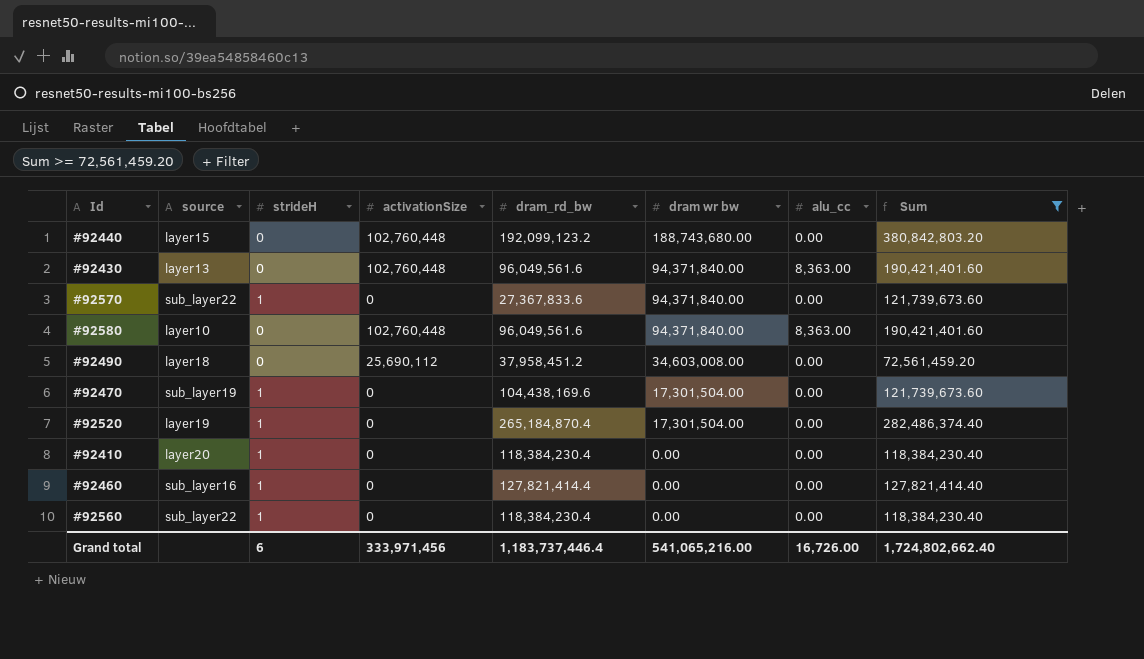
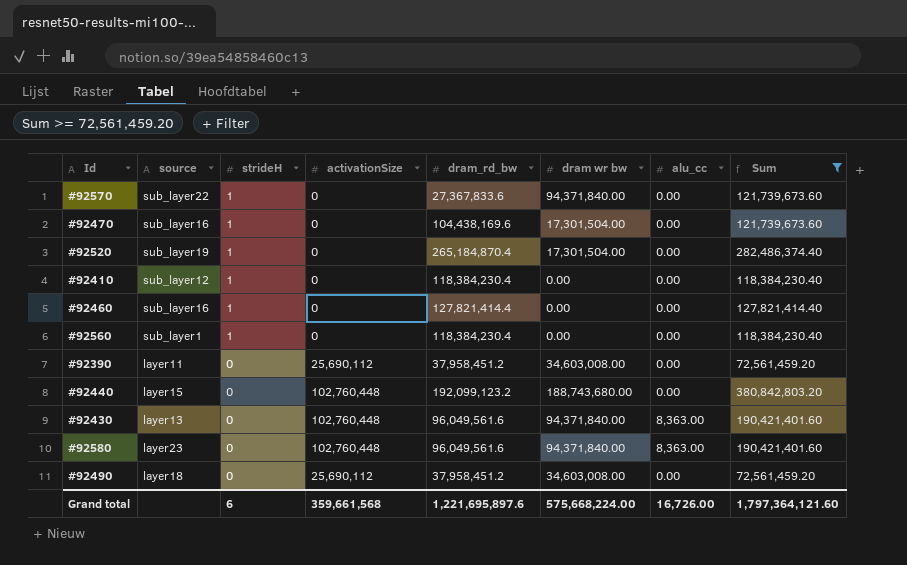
row order: dram wr bw descending -> strideH descending
#92470 | source: sub_layer19 -> sub_layer16
#92520 | source: layer19 -> sub_layer19
#92410 | source: layer20 -> sub_layer12
#92560 | source: sub_layer22 -> sub_layer1
row #92390: none -> layer11 | 0 | 25,690,112 | 37,958,451.2 | 34,603,008.00 | 0.00 | 72,561,459.20
#92580 | source: layer10 -> layer23
Grand total | activationSize: 333,971,456 -> 359,661,568
Grand total | dram_rd_bw: 1,183,737,446.4 -> 1,221,695,897.6
Grand total | dram wr bw: 541,065,216.00 -> 575,668,224.00
Grand total | Sum: 1,724,802,662.40 -> 1,797,364,121.60

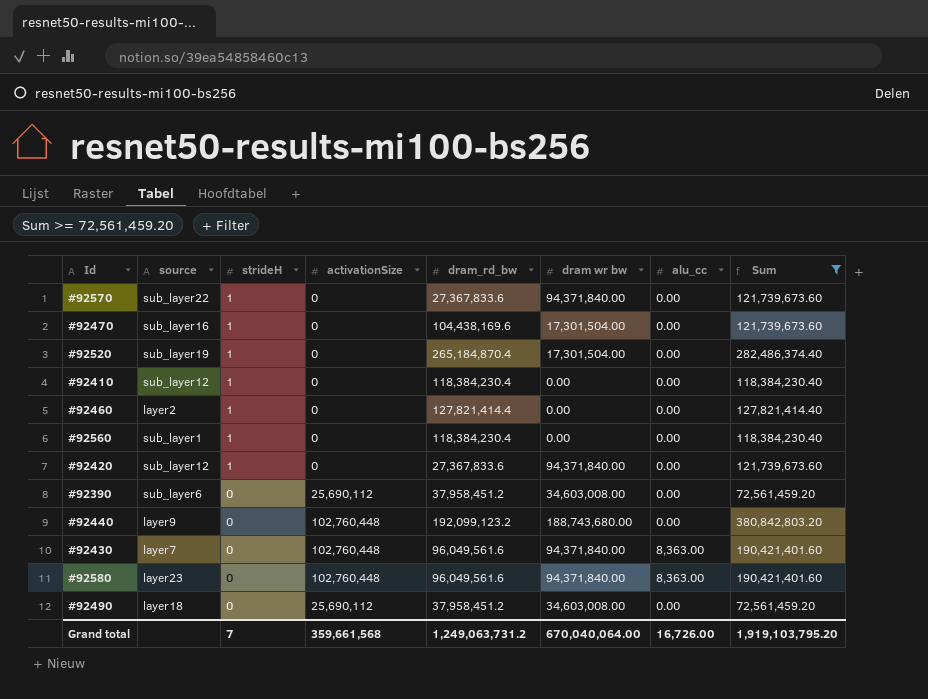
#92460 | source: sub_layer16 -> layer2
row #92420: none -> sub_layer12 | 1 | 0 | 27,367,833.6 | 94,371,840.00 | 0.00 | 121,739,673.60
#92390 | source: layer11 -> sub_layer6
#92440 | source: layer15 -> layer9
#92430 | source: layer13 -> layer7
Grand total | strideH: 6 -> 7
Grand total | dram_rd_bw: 1,221,695,897.6 -> 1,249,063,731.2
Grand total | dram wr bw: 575,668,224.00 -> 670,040,064.00
Grand total | Sum: 1,797,364,121.60 -> 1,919,103,795.20

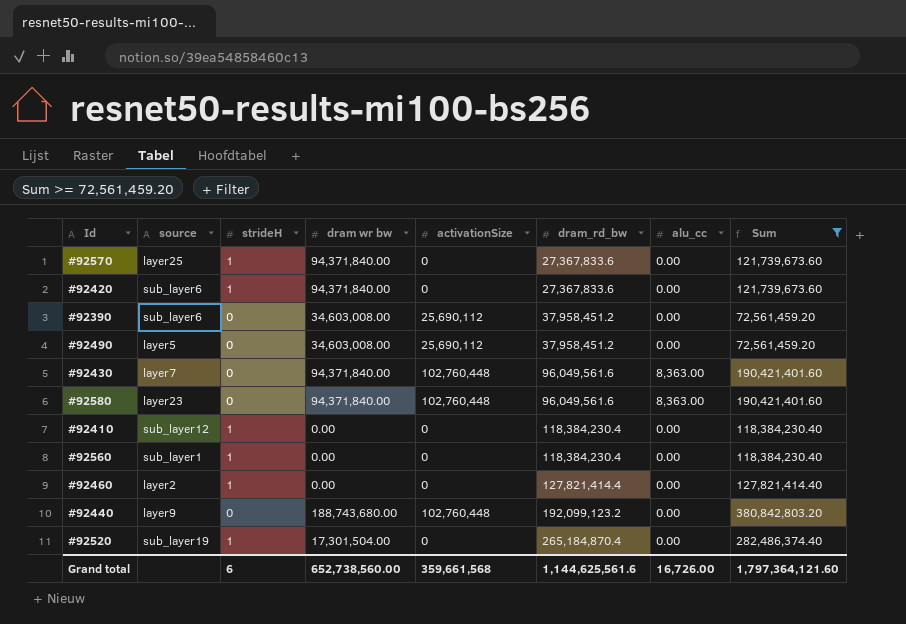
row order: strideH descending -> dram_rd_bw ascending
column dram wr bw | position: 6 -> 4
row #92470: sub_layer16 | 1 | 0 | 104,438,169.6 | 17,301,504.00 | 0.00 | 121,739,673.60 -> none
#92570 | source: sub_layer22 -> layer25
#92420 | source: sub_layer12 -> sub_layer6
#92490 | source: layer18 -> layer5
Grand total | strideH: 7 -> 6
Grand total | dram wr bw: 670,040,064.00 -> 652,738,560.00
Grand total | dram_rd_bw: 1,249,063,731.2 -> 1,144,625,561.6
Grand total | Sum: 1,919,103,795.20 -> 1,797,364,121.60

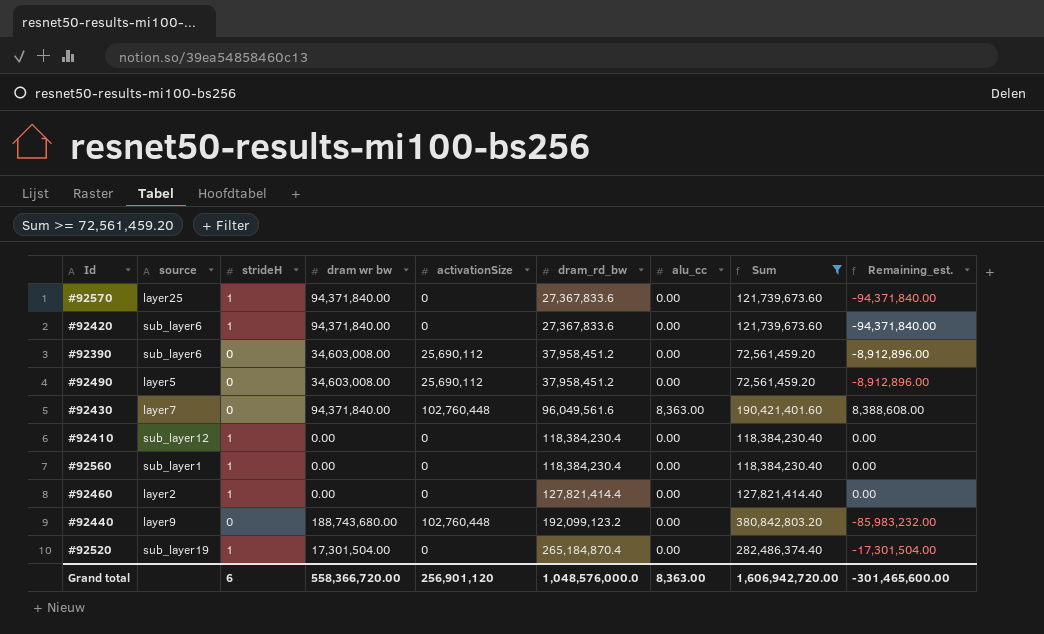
column Remaining_est. | formula: none -> [activationSize] - [dram wr bw]
row #92580: layer23 | 0 | 94,371,840.00 | 102,760,448 | 96,049,561.6 | 8,363.00 | 190,421,401.60 -> none
Grand total | dram wr bw: 652,738,560.00 -> 558,366,720.00
Grand total | activationSize: 359,661,568 -> 256,901,120
Grand total | dram_rd_bw: 1,144,625,561.6 -> 1,048,576,000.0
Grand total | alu_cc: 16,726.00 -> 8,363.00
Grand total | Sum: 1,797,364,121.60 -> 1,606,942,720.00

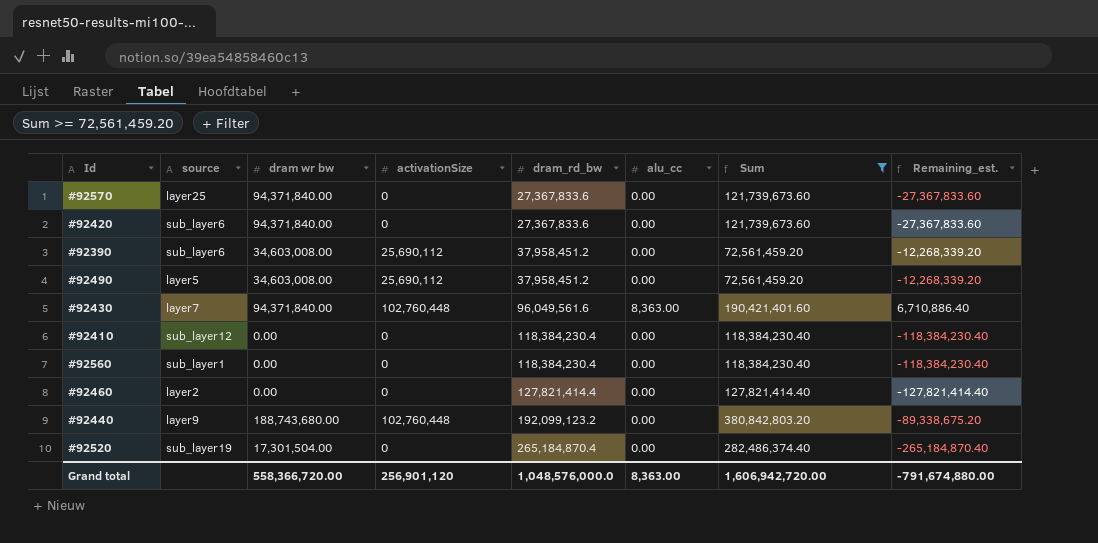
column strideH | position: 3 -> none
column Remaining_est. | formula: [activationSize] - [dram wr bw] -> [activationSize] - [dram_rd_bw]
Grand total | Remaining_est.: -301,465,600.00 -> -791,674,880.00

